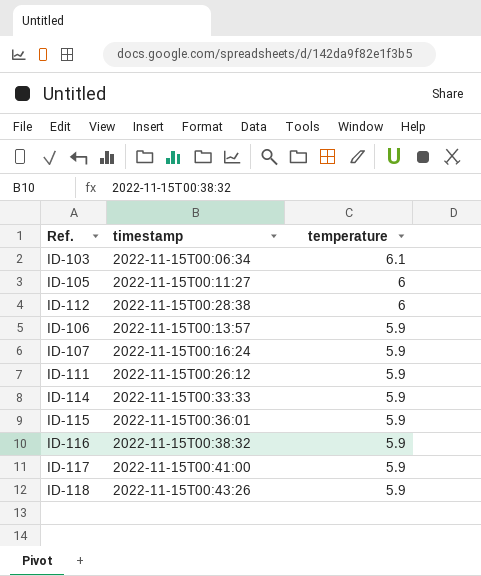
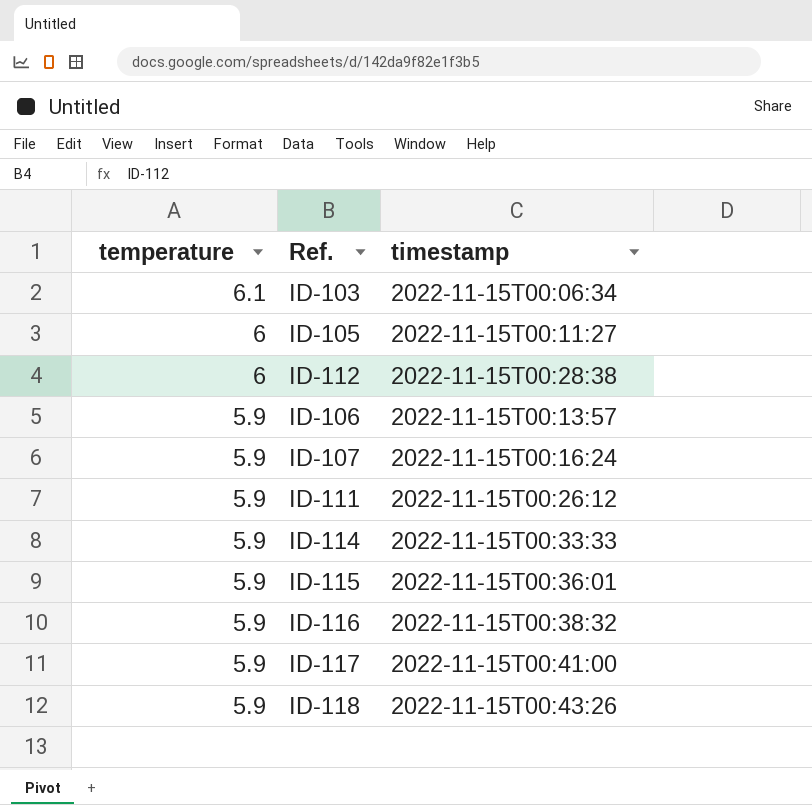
column temperature | position: 3 -> 1

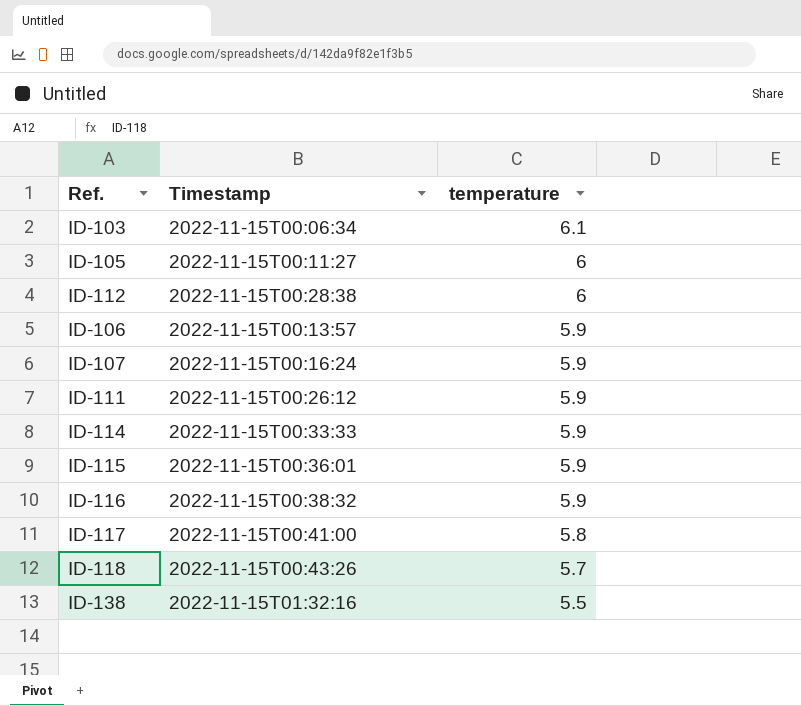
column name: timestamp -> Timestamp
column temperature | position: 1 -> 3
ID-117 | temperature: 5.9 -> 5.8
ID-118 | temperature: 5.9 -> 5.7
row ID-138: none -> 2022-11-15T01:32:16 | 5.5

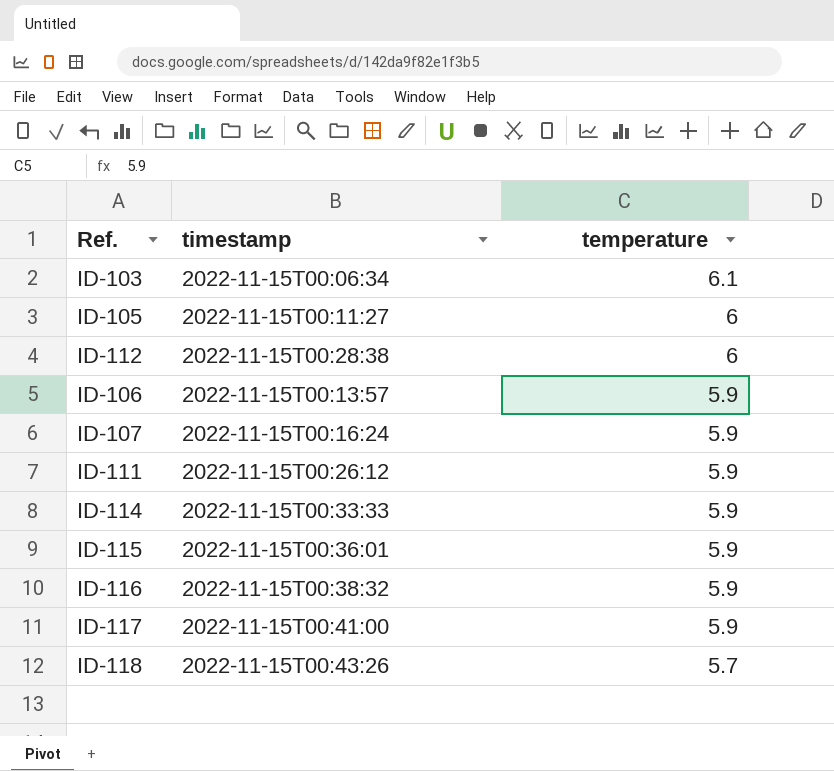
column name: Timestamp -> timestamp
row ID-138: 2022-11-15T01:32:16 | 5.5 -> none
ID-117 | temperature: 5.8 -> 5.9

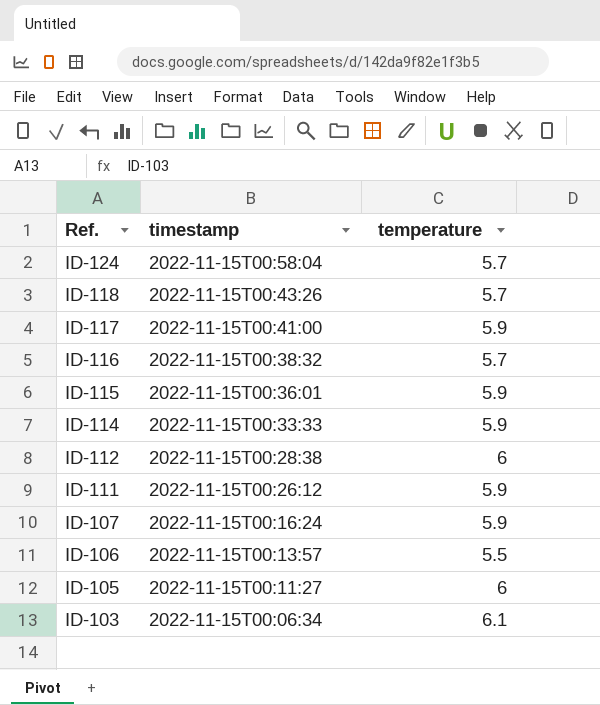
row order: temperature descending -> Ref. descending
row ID-124: none -> 2022-11-15T00:58:04 | 5.7
ID-116 | temperature: 5.9 -> 5.7
ID-106 | temperature: 5.9 -> 5.5

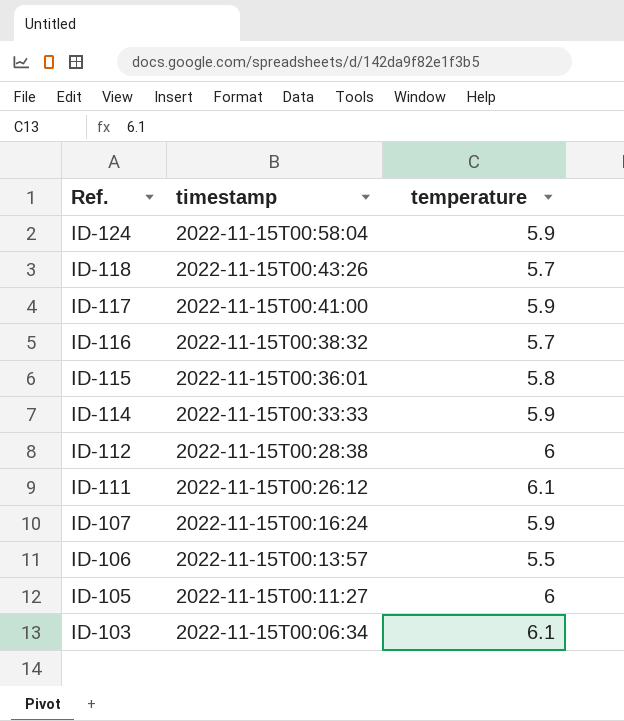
ID-124 | temperature: 5.7 -> 5.9
ID-115 | temperature: 5.9 -> 5.8
ID-111 | temperature: 5.9 -> 6.1

